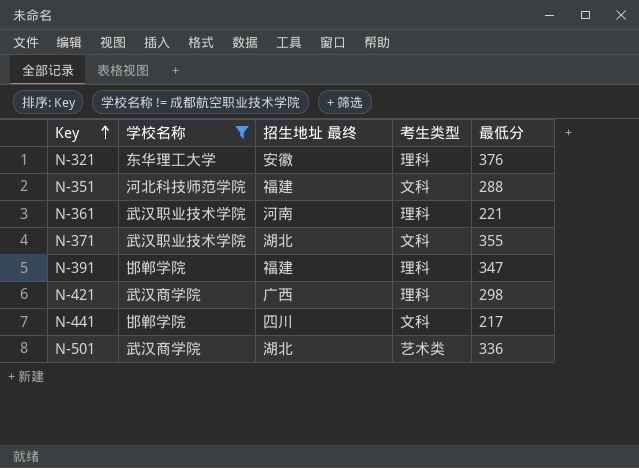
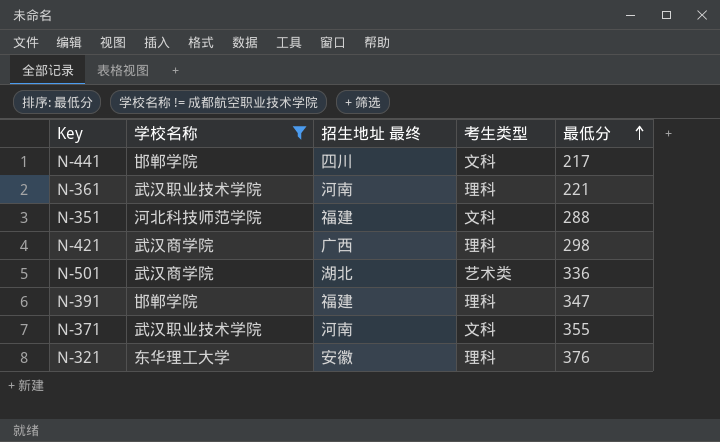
row order: Key ascending -> 最低分 ascending
N-371 | 招生地址 最终: 湖北 -> 河南

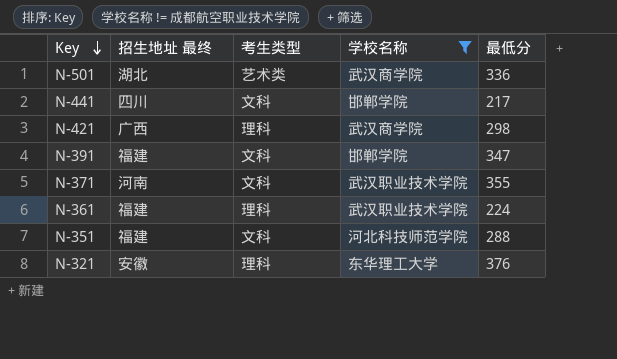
row order: 最低分 ascending -> Key descending
column 学校名称 | position: 2 -> 4
N-391 | 考生类型: 理科 -> 文科
N-361 | 招生地址 最终: 河南 -> 福建
N-361 | 最低分: 221 -> 224

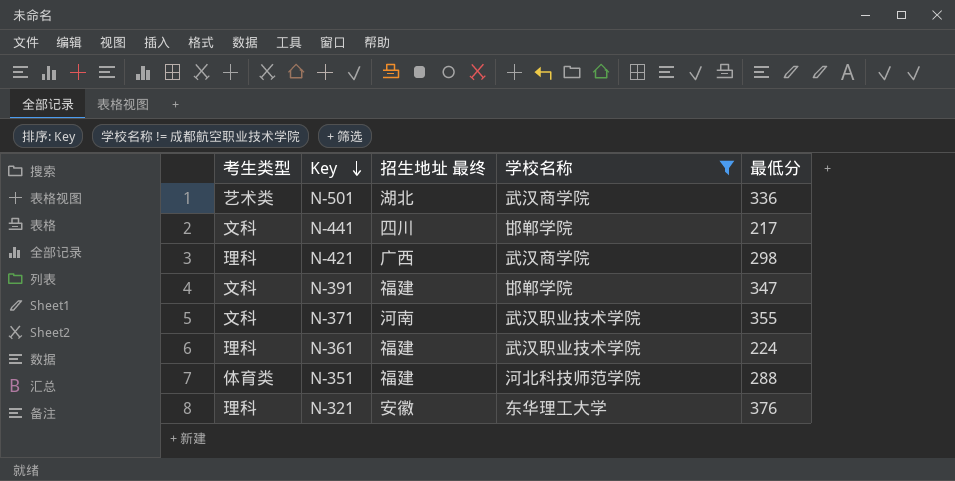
column 考生类型 | position: 3 -> 1
N-351 | 考生类型: 文科 -> 体育类

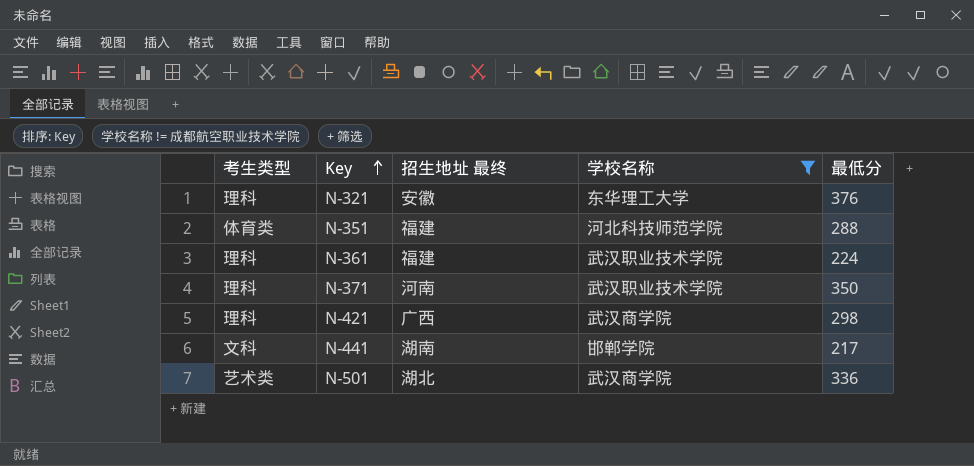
row order: Key descending -> Key ascending
row N-391: 文科 | 福建 | 邯郸学院 | 347 -> none
N-371 | 考生类型: 文科 -> 理科
N-371 | 最低分: 355 -> 350
N-441 | 招生地址 最终: 四川 -> 湖南

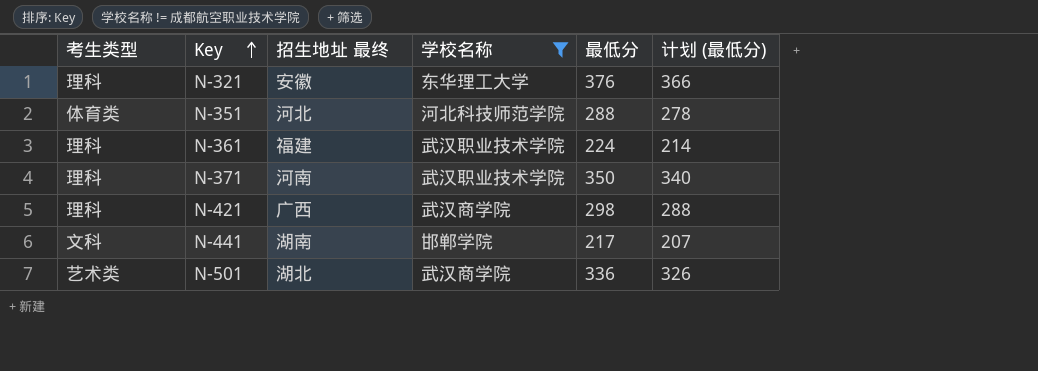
column 计划 (最低分) | formula: none -> [最低分] - 10
N-351 | 招生地址 最终: 福建 -> 河北

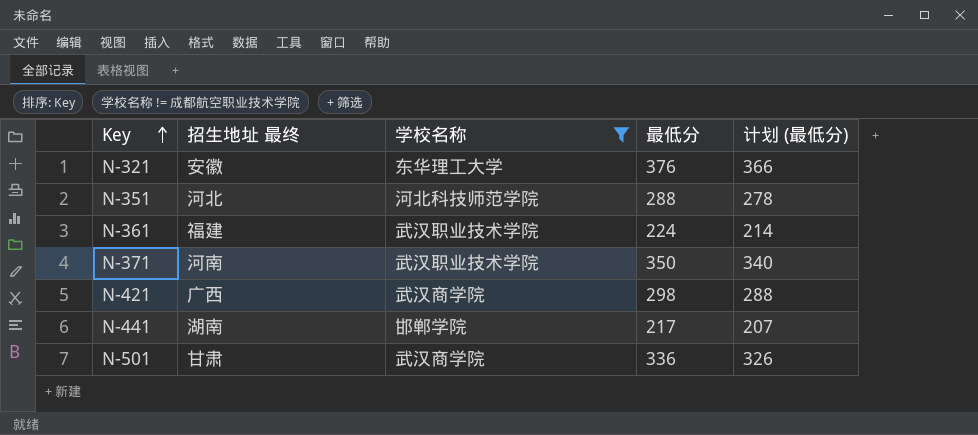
column 考生类型 | position: 1 -> none
N-501 | 招生地址 最终: 湖北 -> 甘肃

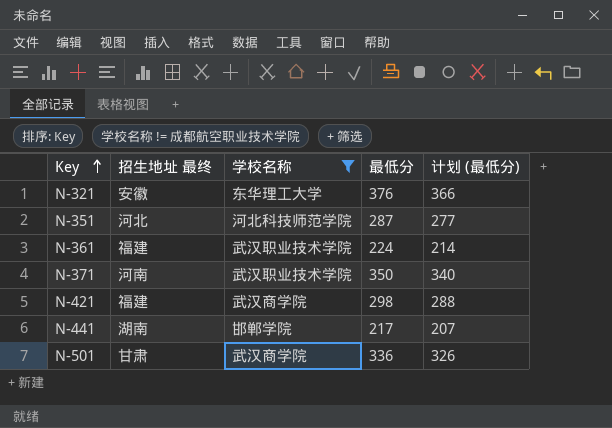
N-351 | 最低分: 288 -> 287
N-351 | 计划 (最低分): 278 -> 277
N-421 | 招生地址 最终: 广西 -> 福建

